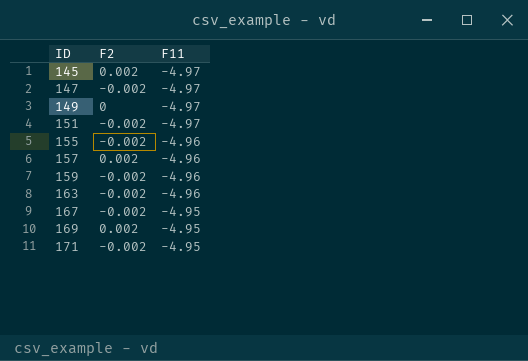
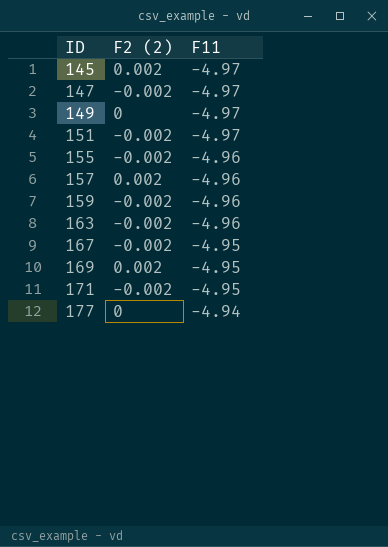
column name: F2 -> F2 (2)
row 177: none -> 0 | -4.94

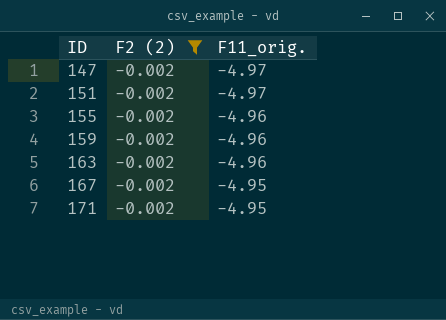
filter: none -> F2 (2) = -0.002
column name: F11 -> F11_orig.

